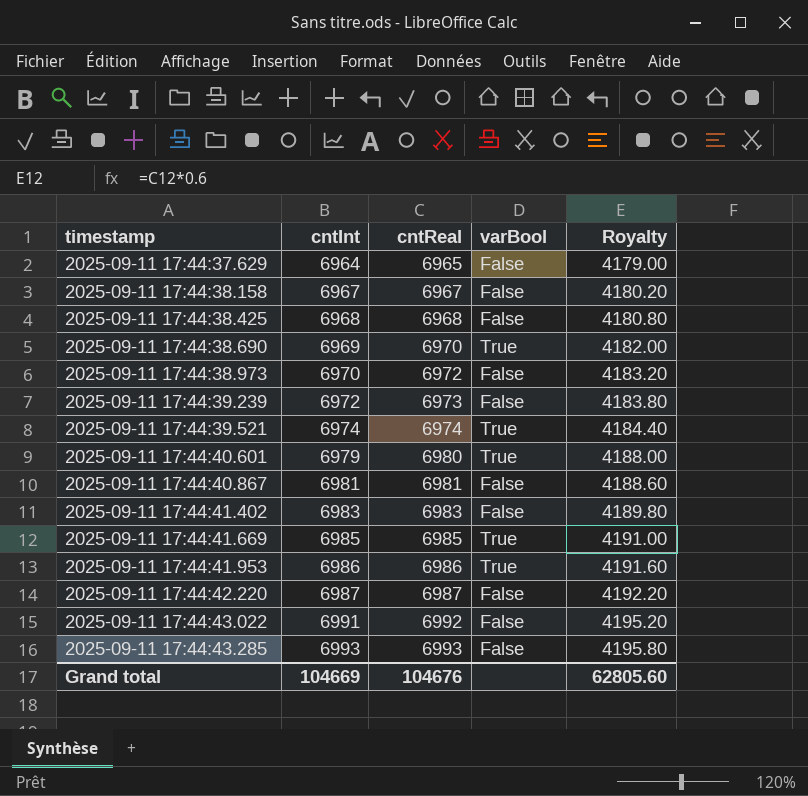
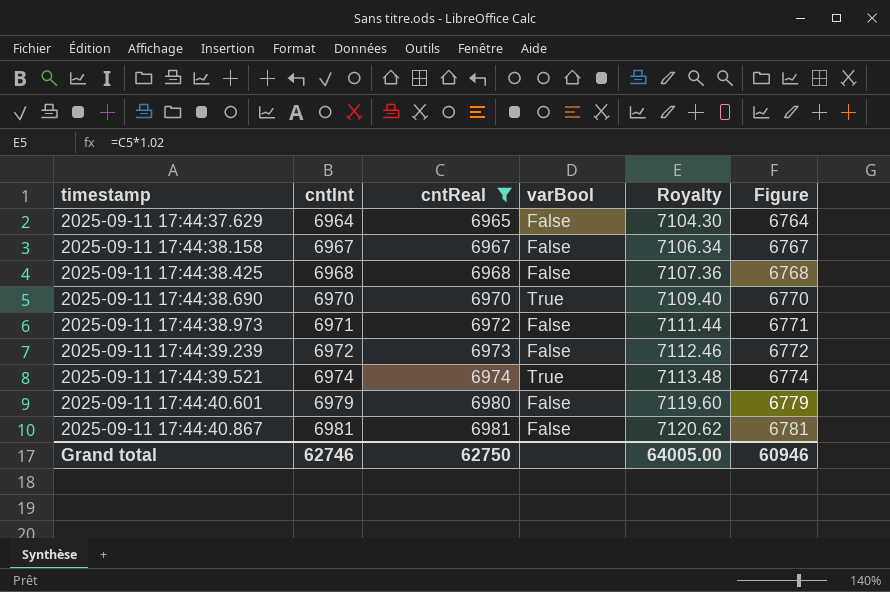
filter: none -> cntReal <= 6981
column Royalty | formula: [cntReal] * 0.6 -> [cntReal] * 1.02
column Figure | formula: none -> [cntInt] - 200
2025-09-11 17:44:38.690 | cntInt: 6969 -> 6970
2025-09-11 17:44:38.973 | cntInt: 6970 -> 6971
2025-09-11 17:44:40.601 | varBool: True -> False
Grand total | cntInt: 104669 -> 62746
Grand total | cntReal: 104676 -> 62750
Grand total | Royalty: 62805.60 -> 64005.00

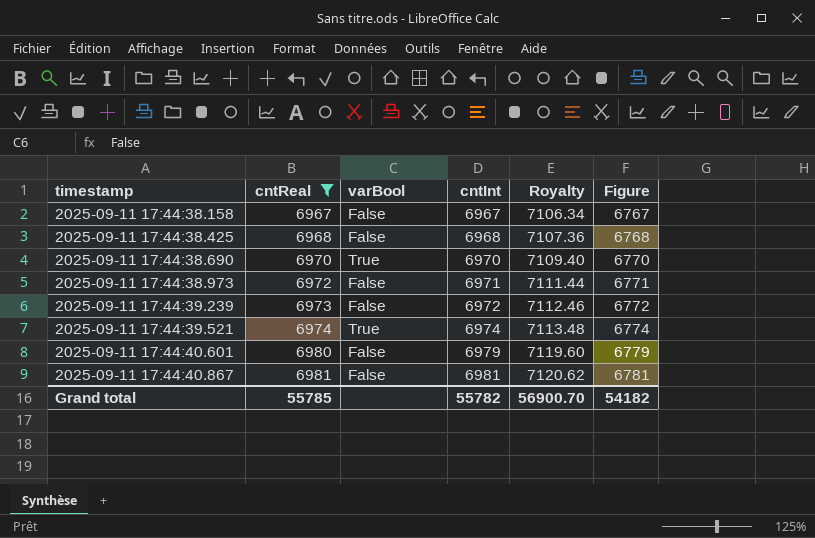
column cntInt | position: 2 -> 4
row 2025-09-11 17:44:37.629: 6964 | 6965 | False | 7104.30 | 6764 -> none
Grand total | cntReal: 62750 -> 55785
Grand total | cntInt: 62746 -> 55782
Grand total | Royalty: 64005.00 -> 56900.70
Grand total | Figure: 60946 -> 54182

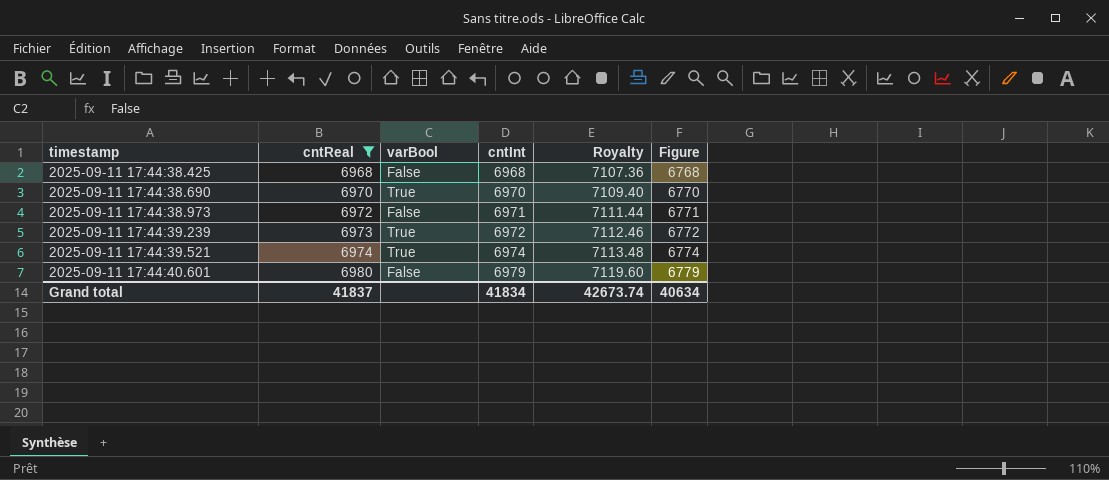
row 2025-09-11 17:44:38.158: 6967 | False | 6967 | 7106.34 | 6767 -> none
row 2025-09-11 17:44:40.867: 6981 | False | 6981 | 7120.62 | 6781 -> none
2025-09-11 17:44:39.239 | varBool: False -> True
Grand total | cntReal: 55785 -> 41837
Grand total | cntInt: 55782 -> 41834
Grand total | Royalty: 56900.70 -> 42673.74
Grand total | Figure: 54182 -> 40634

